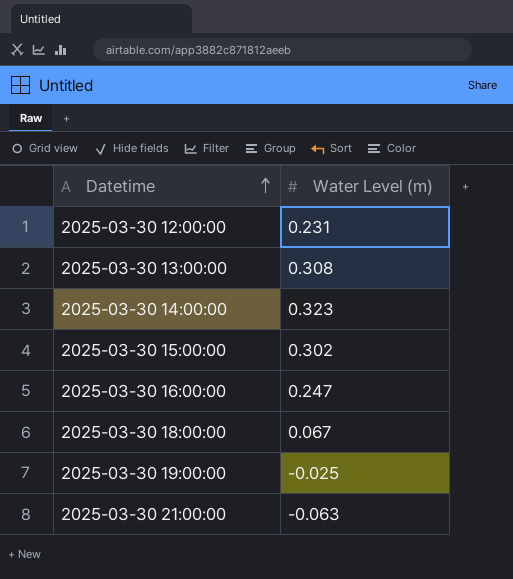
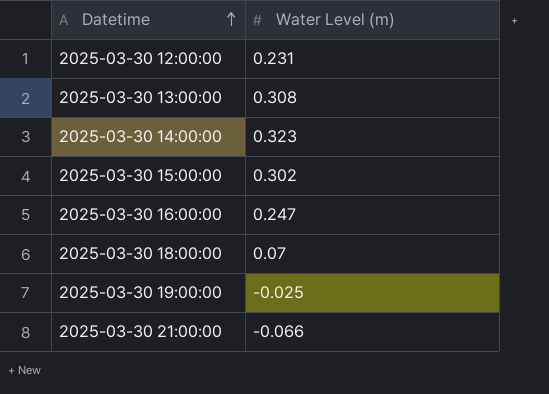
2025-03-30 18:00:00 | Water Level (m): 0.067 -> 0.07
2025-03-30 21:00:00 | Water Level (m): -0.063 -> -0.066

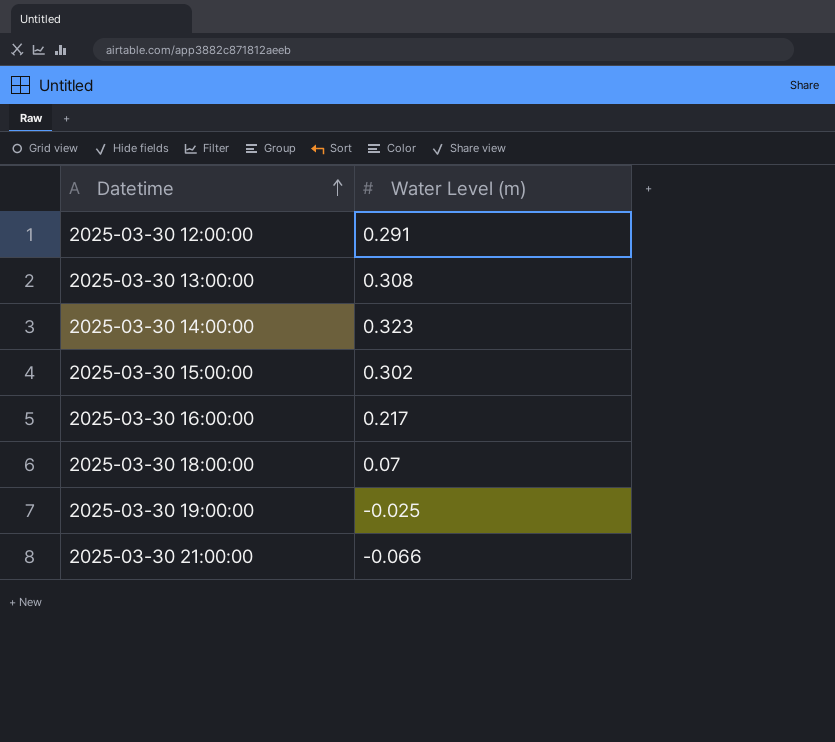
2025-03-30 12:00:00 | Water Level (m): 0.231 -> 0.291
2025-03-30 16:00:00 | Water Level (m): 0.247 -> 0.217

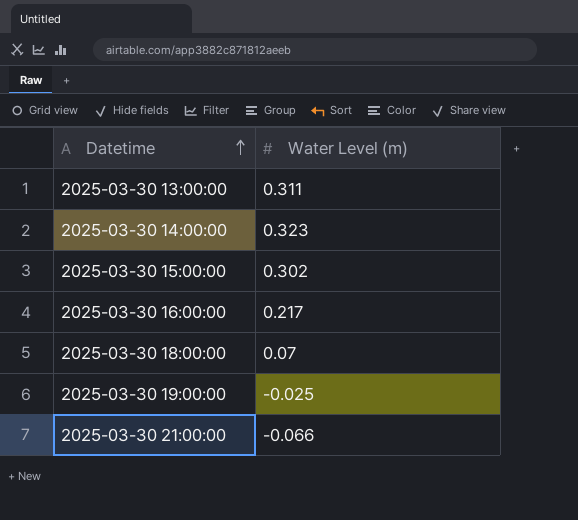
row 2025-03-30 12:00:00: 0.291 -> none
2025-03-30 13:00:00 | Water Level (m): 0.308 -> 0.311

